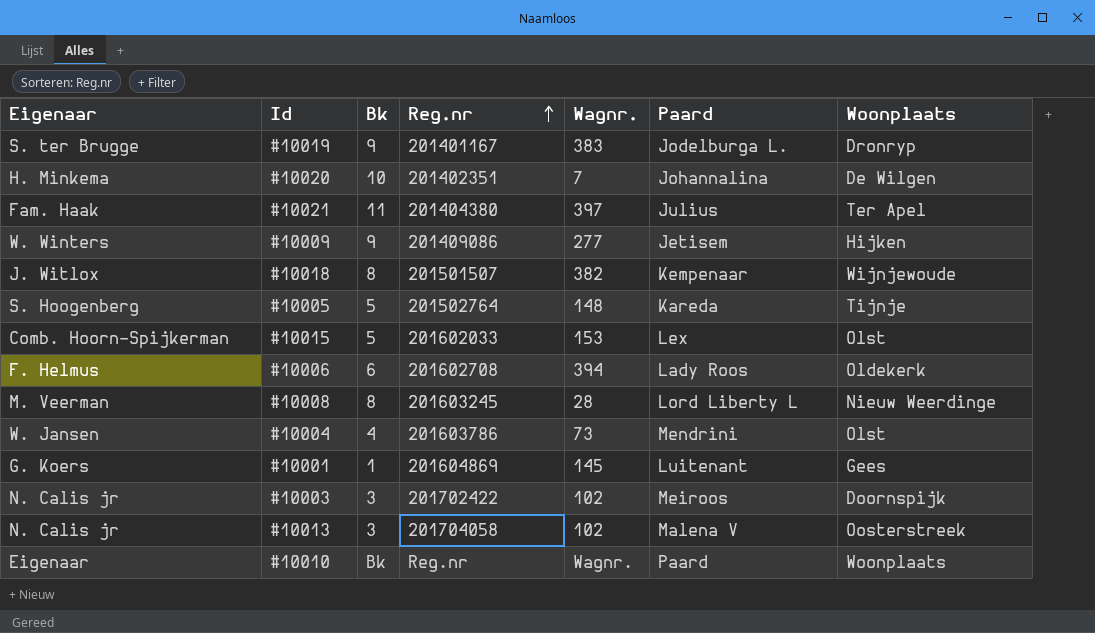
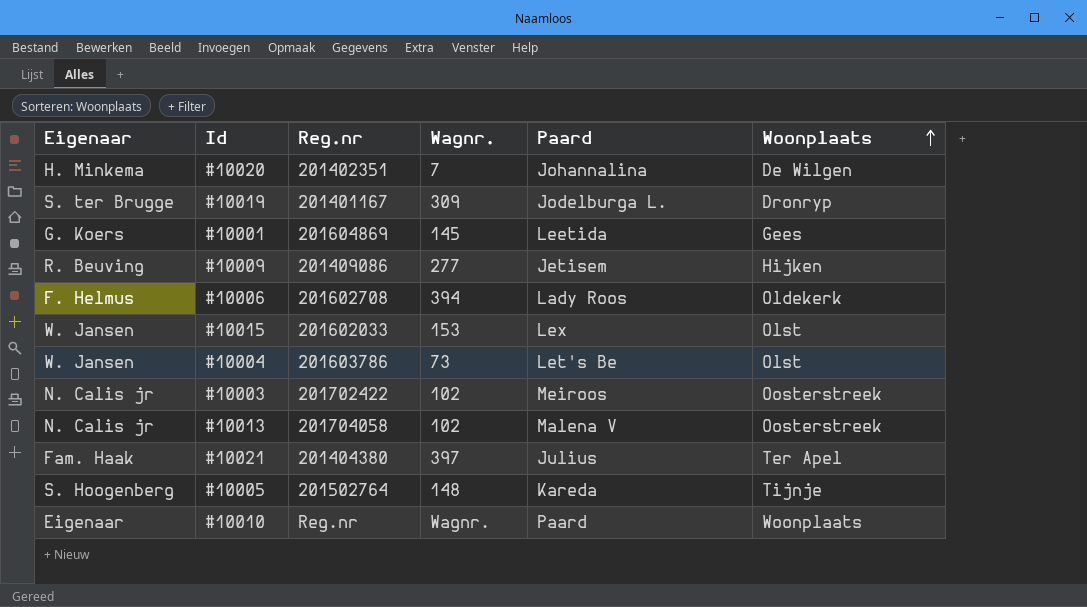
row order: Reg.nr ascending -> Woonplaats ascending
column Bk | position: 3 -> none
row #10018: J. Witlox | 8 | 201501507 | 382 | Kempenaar | Wijnjewoude -> none
row #10008: M. Veerman | 8 | 201603245 | 28 | Lord Liberty L | Nieuw Weerdinge -> none
#10019 | Wagnr.: 383 -> 309
#10001 | Paard: Luitenant -> Leetida
#10009 | Eigenaar: W. Winters -> R. Beuving
#10015 | Eigenaar: Comb. Hoorn-Spijkerman -> W. Jansen
#10004 | Paard: Mendrini -> Let's Be
#10003 | Woonplaats: Doornspijk -> Oosterstreek

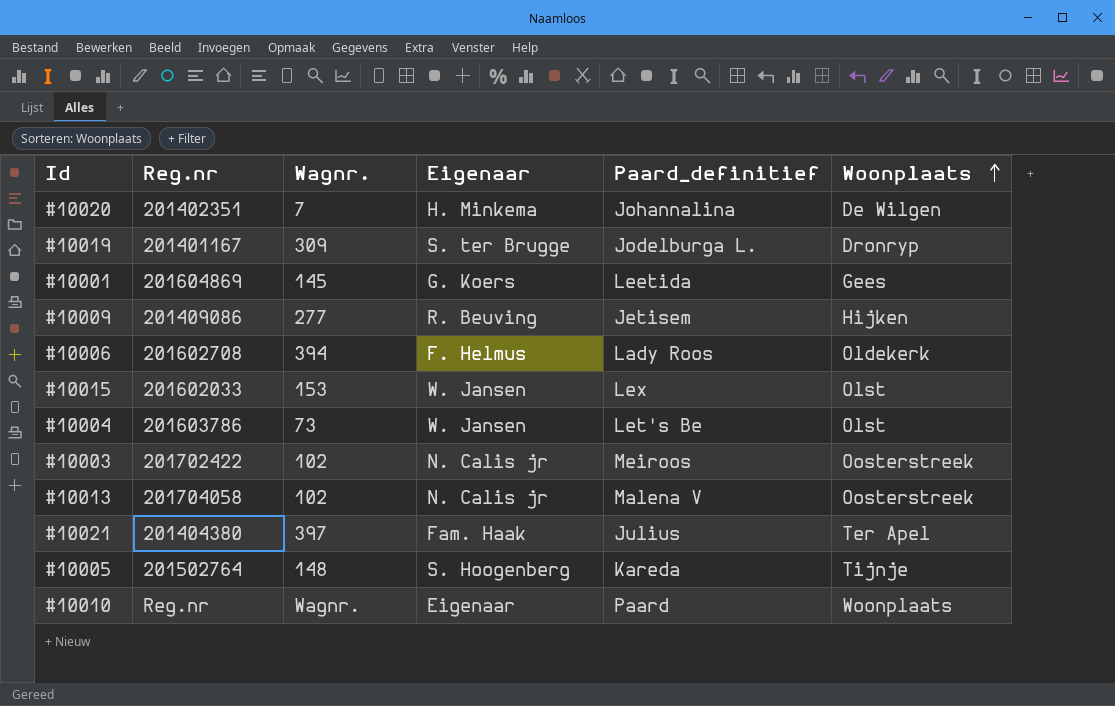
column Eigenaar | position: 1 -> 4
column name: Paard -> Paard_definitief

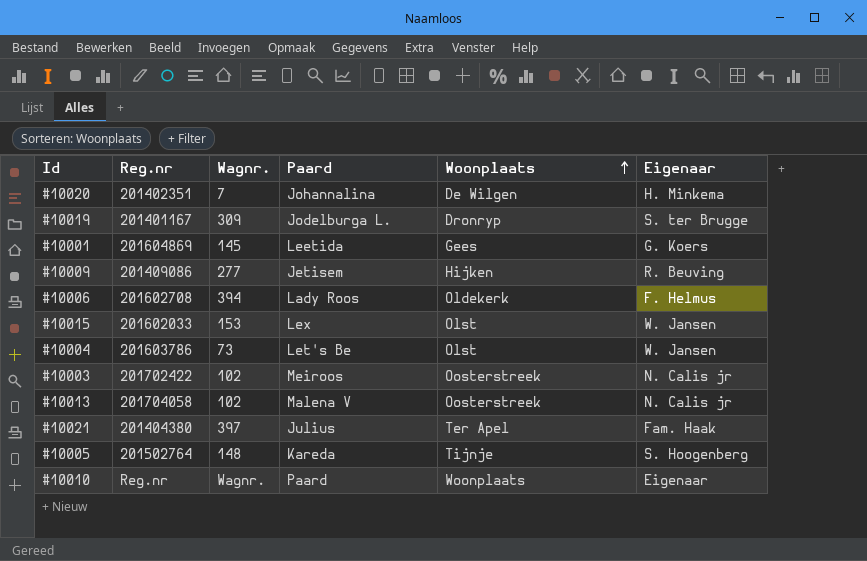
column name: Paard_definitief -> Paard
column Eigenaar | position: 4 -> 6

